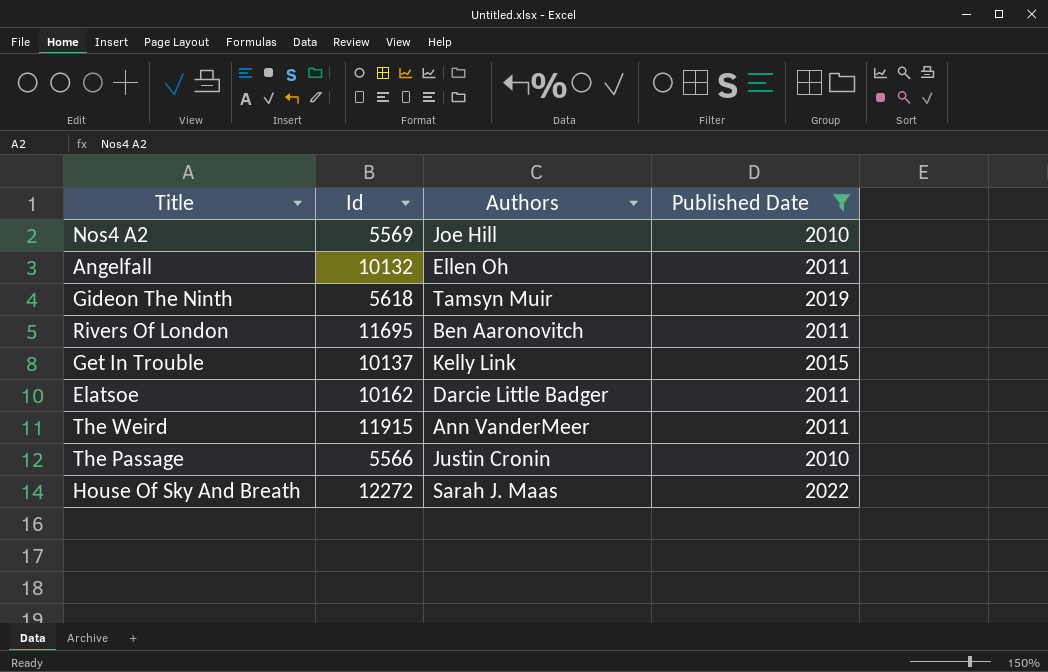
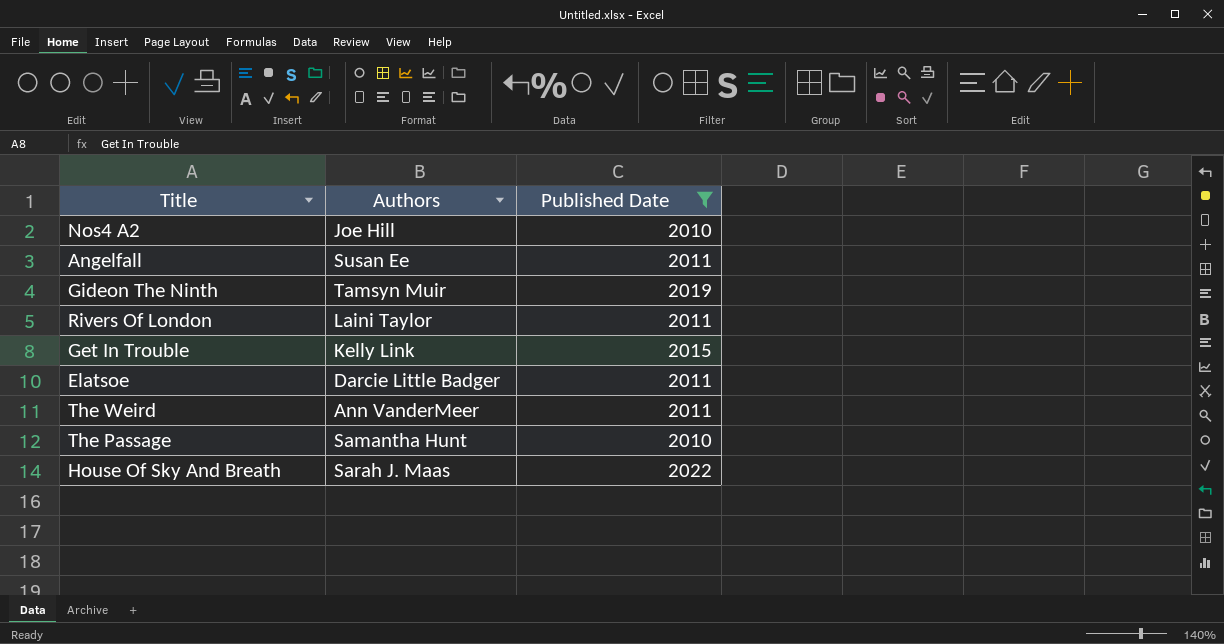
column Id | position: 2 -> none
Angelfall | Authors: Ellen Oh -> Susan Ee
Rivers Of London | Authors: Ben Aaronovitch -> Laini Taylor
The Passage | Authors: Justin Cronin -> Samantha Hunt

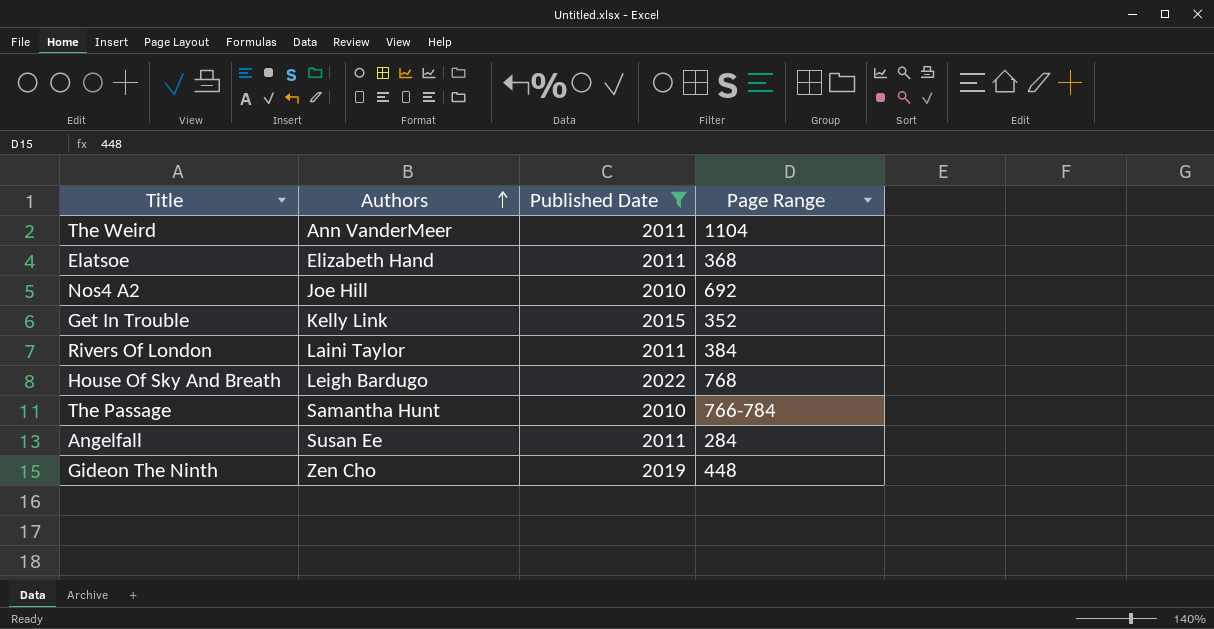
row order: none -> Authors ascending
column Page Range | position: none -> 4
Elatsoe | Authors: Darcie Little Badger -> Elizabeth Hand
House Of Sky And Breath | Authors: Sarah J. Maas -> Leigh Bardugo
Gideon The Ninth | Authors: Tamsyn Muir -> Zen Cho

